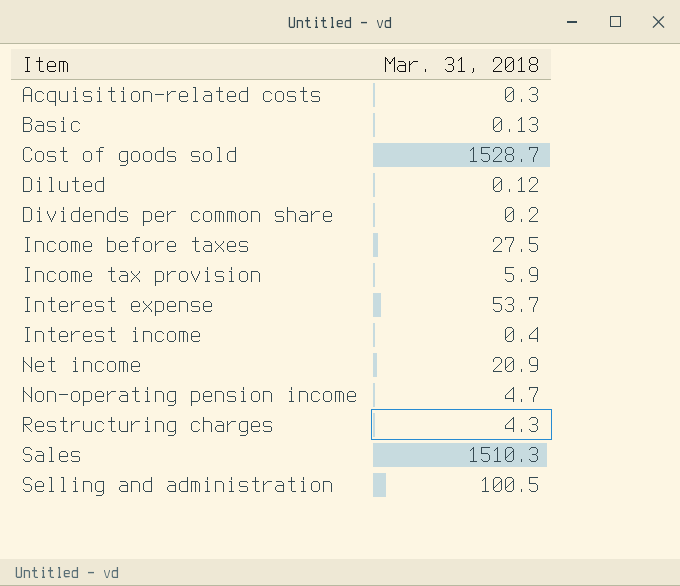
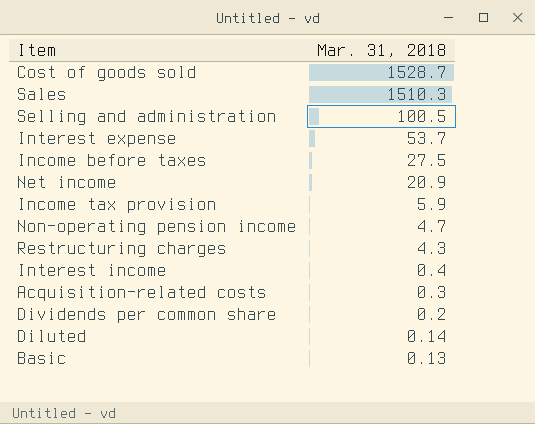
row order: Item ascending -> Mar. 31, 2018 descending
Diluted | Mar. 31, 2018: 0.12 -> 0.14

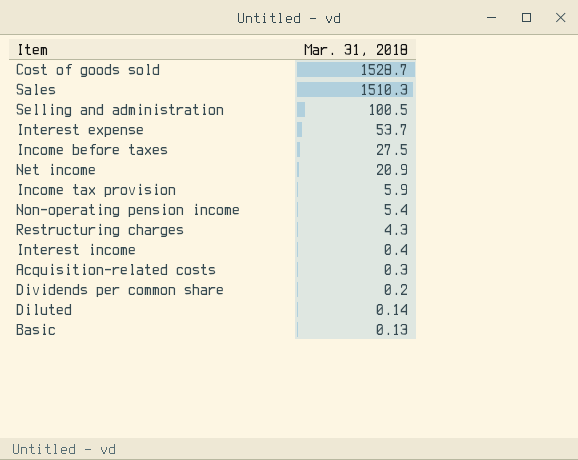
Non-operating pension income | Mar. 31, 2018: 4.7 -> 5.4

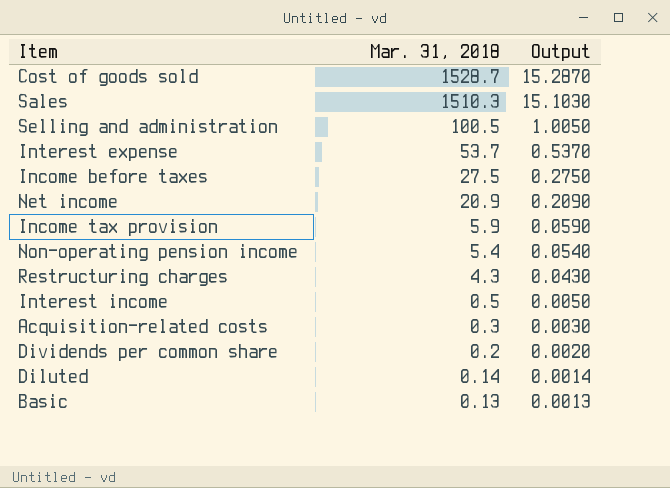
column Output | formula: none -> [Mar. 31, 2018] * 0.01
Interest income | Mar. 31, 2018: 0.4 -> 0.5

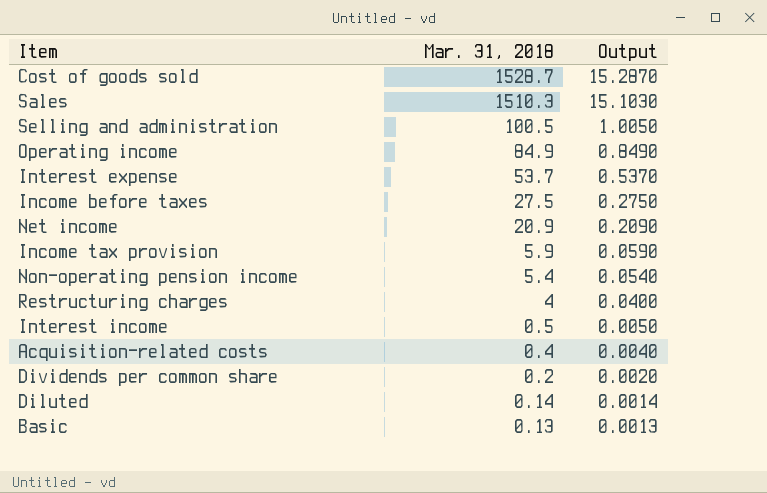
row Operating income: none -> 84.9 | 0.8490
Restructuring charges | Mar. 31, 2018: 4.3 -> 4
Restructuring charges | Output: 0.0430 -> 0.0400
Acquisition-related costs | Mar. 31, 2018: 0.3 -> 0.4
Acquisition-related costs | Output: 0.0030 -> 0.0040

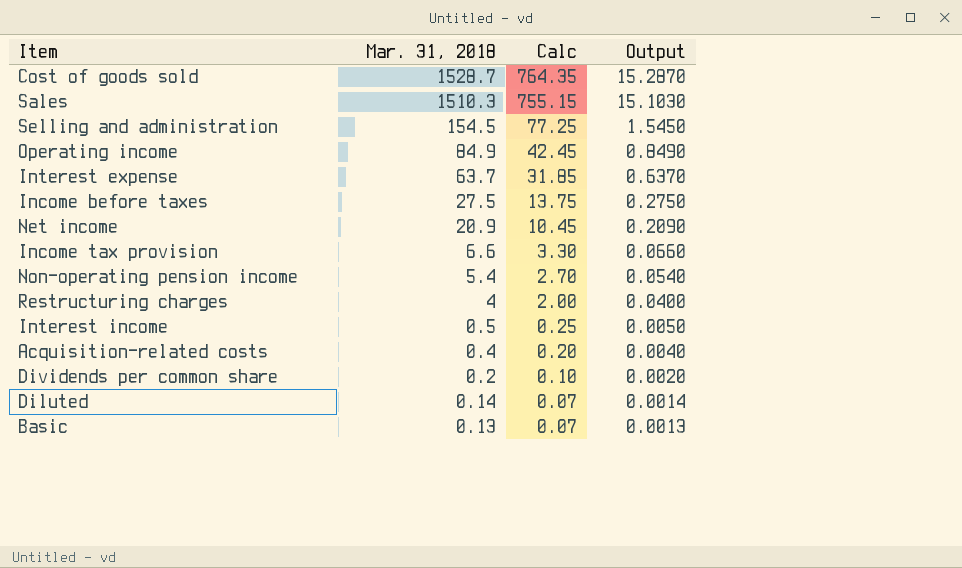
column Calc | formula: none -> [Mar. 31, 2018] * 0.5
Selling and administration | Mar. 31, 2018: 100.5 -> 154.5
Selling and administration | Output: 1.0050 -> 1.5450
Interest expense | Mar. 31, 2018: 53.7 -> 63.7
Interest expense | Output: 0.5370 -> 0.6370
Income tax provision | Mar. 31, 2018: 5.9 -> 6.6
Income tax provision | Output: 0.0590 -> 0.0660

